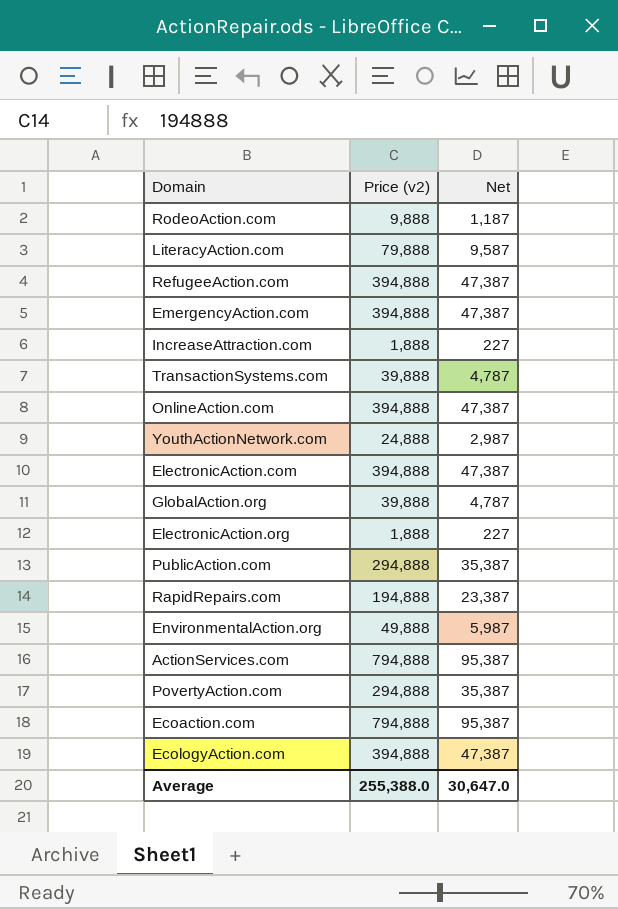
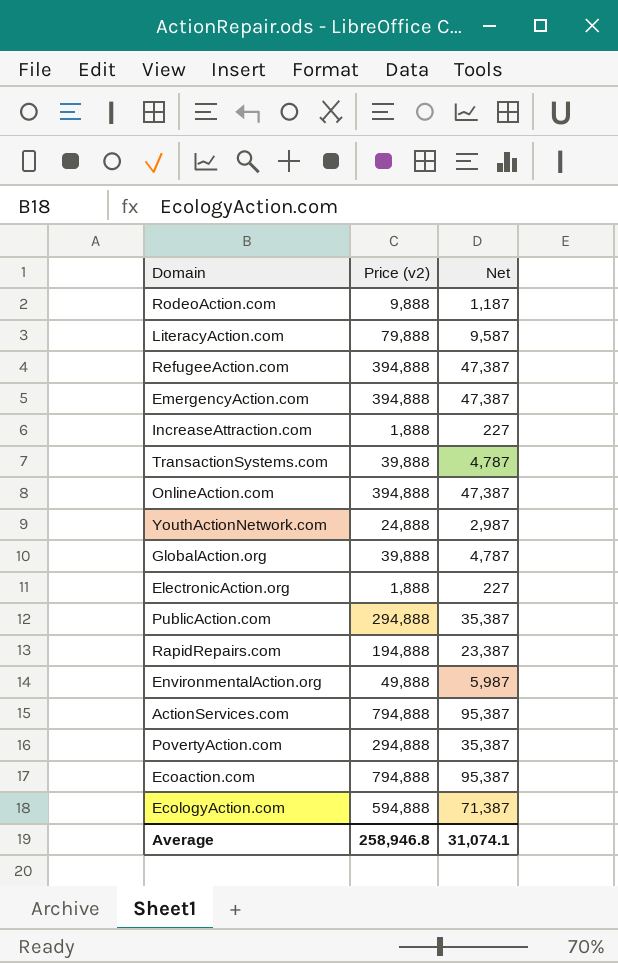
row ElectronicAction.com: 394,888 | 47,387 -> none
EcologyAction.com | Price (v2): 394,888 -> 594,888
EcologyAction.com | Net: 47,387 -> 71,387
Average | Price (v2): 255,388.0 -> 258,946.8
Average | Net: 30,647.0 -> 31,074.1

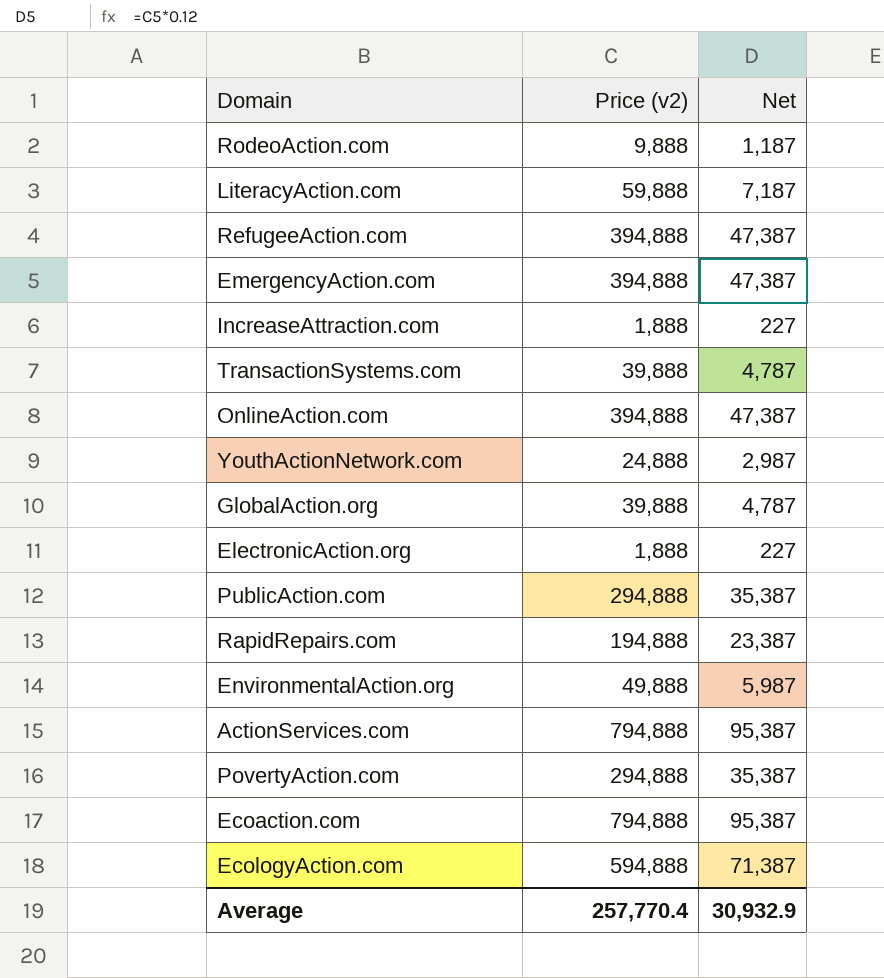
LiteracyAction.com | Price (v2): 79,888 -> 59,888
LiteracyAction.com | Net: 9,587 -> 7,187
Average | Price (v2): 258,946.8 -> 257,770.4
Average | Net: 31,074.1 -> 30,932.9

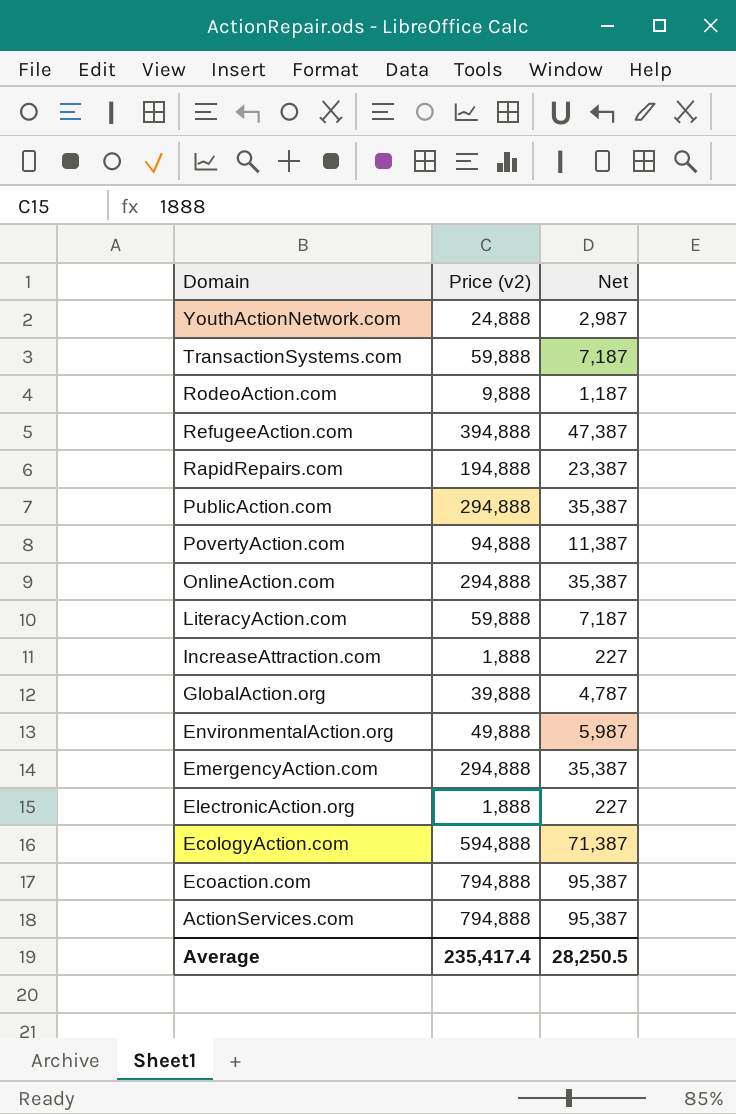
row order: none -> Domain descending
TransactionSystems.com | Price (v2): 39,888 -> 59,888
TransactionSystems.com | Net: 4,787 -> 7,187
PovertyAction.com | Price (v2): 294,888 -> 94,888
PovertyAction.com | Net: 35,387 -> 11,387
OnlineAction.com | Price (v2): 394,888 -> 294,888
OnlineAction.com | Net: 47,387 -> 35,387
EmergencyAction.com | Price (v2): 394,888 -> 294,888
EmergencyAction.com | Net: 47,387 -> 35,387
Average | Price (v2): 257,770.4 -> 235,417.4
Average | Net: 30,932.9 -> 28,250.5

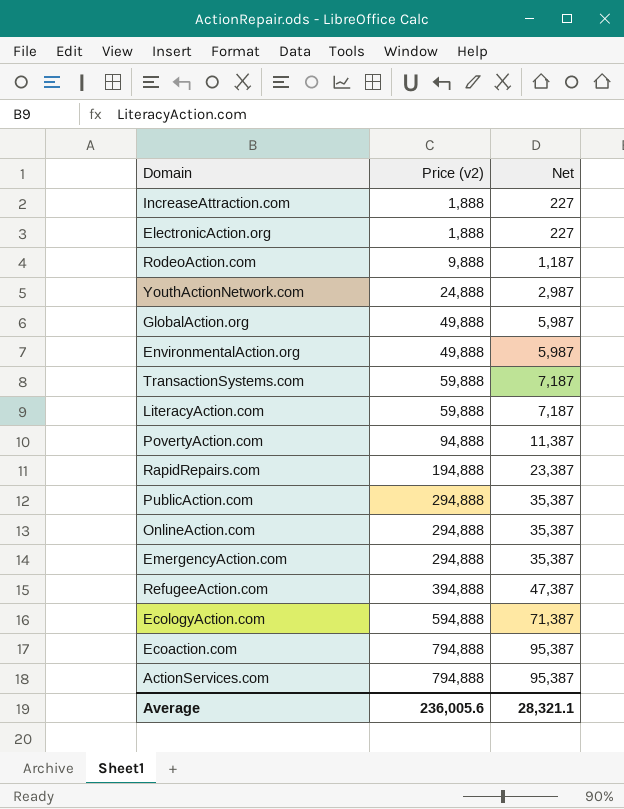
row order: Domain descending -> Price (v2) ascending
GlobalAction.org | Price (v2): 39,888 -> 49,888
GlobalAction.org | Net: 4,787 -> 5,987
Average | Price (v2): 235,417.4 -> 236,005.6
Average | Net: 28,250.5 -> 28,321.1

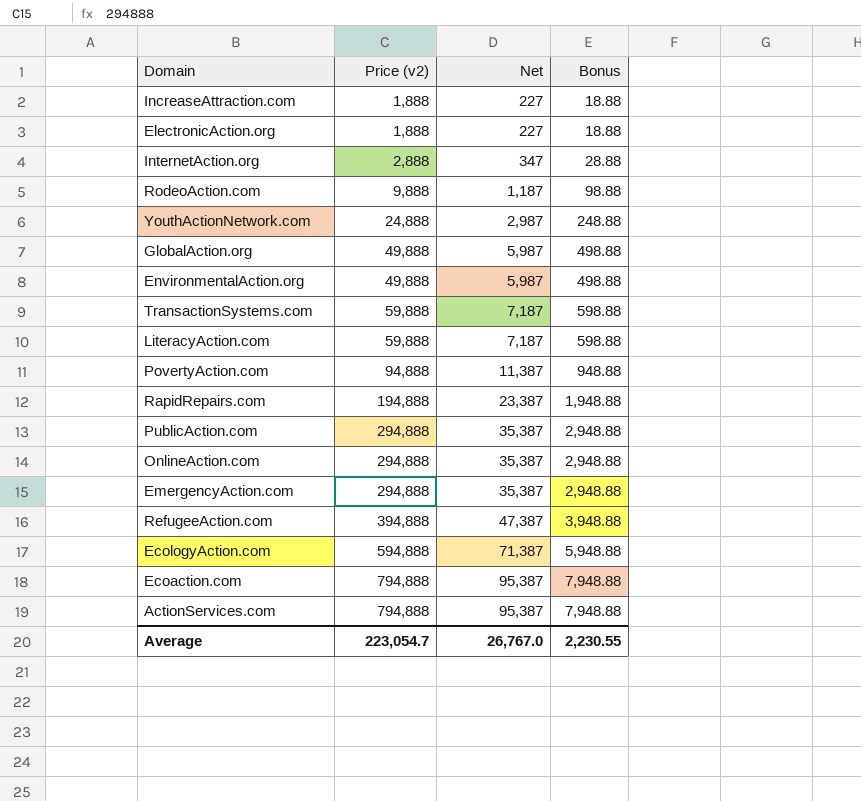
column Bonus | formula: none -> [Price (v2)] * 0.01
row InternetAction.org: none -> 2,888 | 347 | 28.88
Average | Price (v2): 236,005.6 -> 223,054.7
Average | Net: 28,321.1 -> 26,767.0

